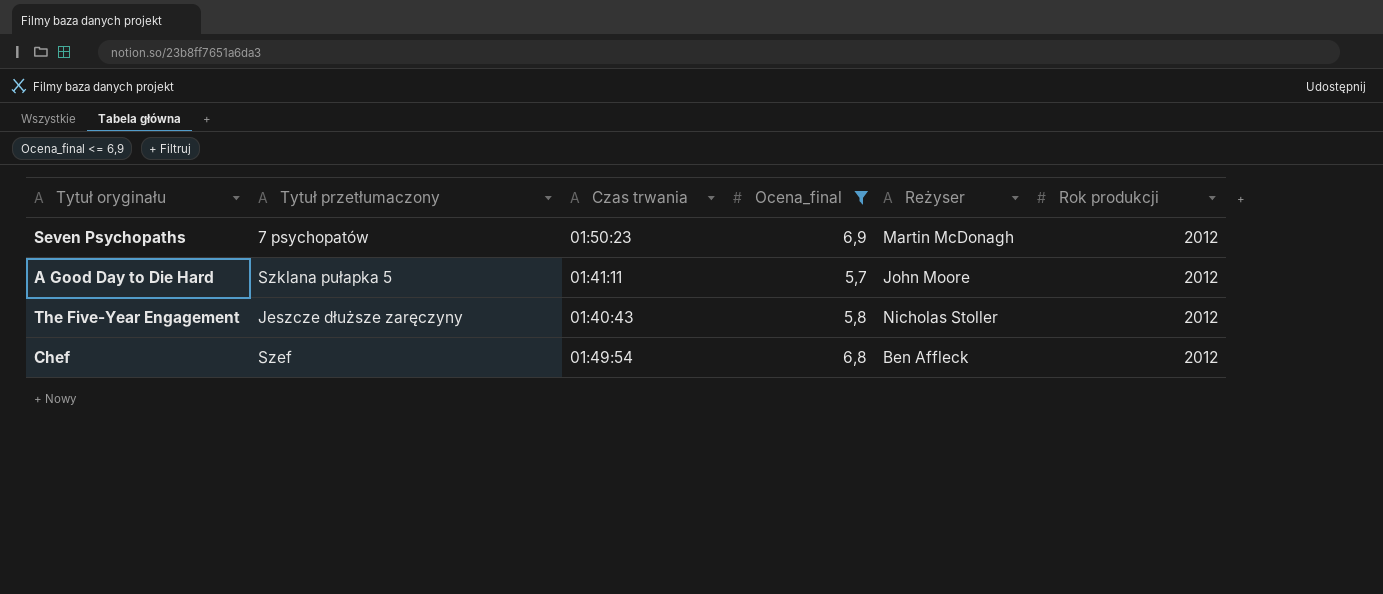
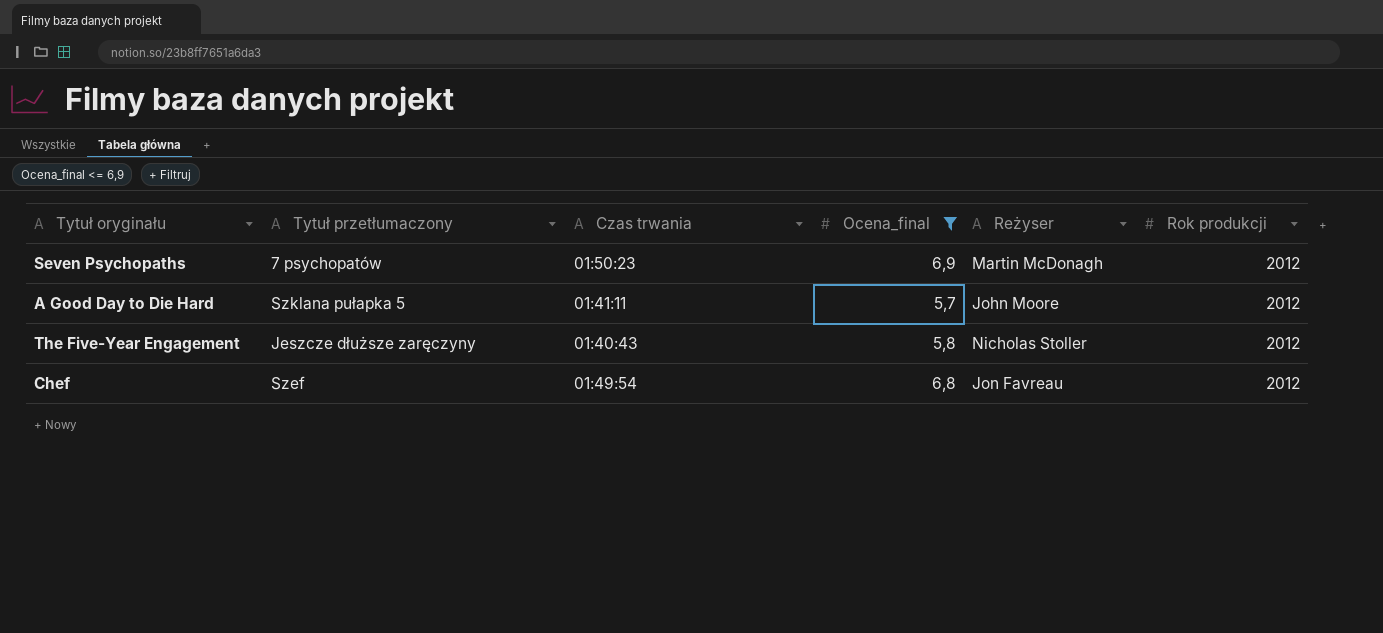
Chef | Reżyser: Ben Affleck -> Jon Favreau

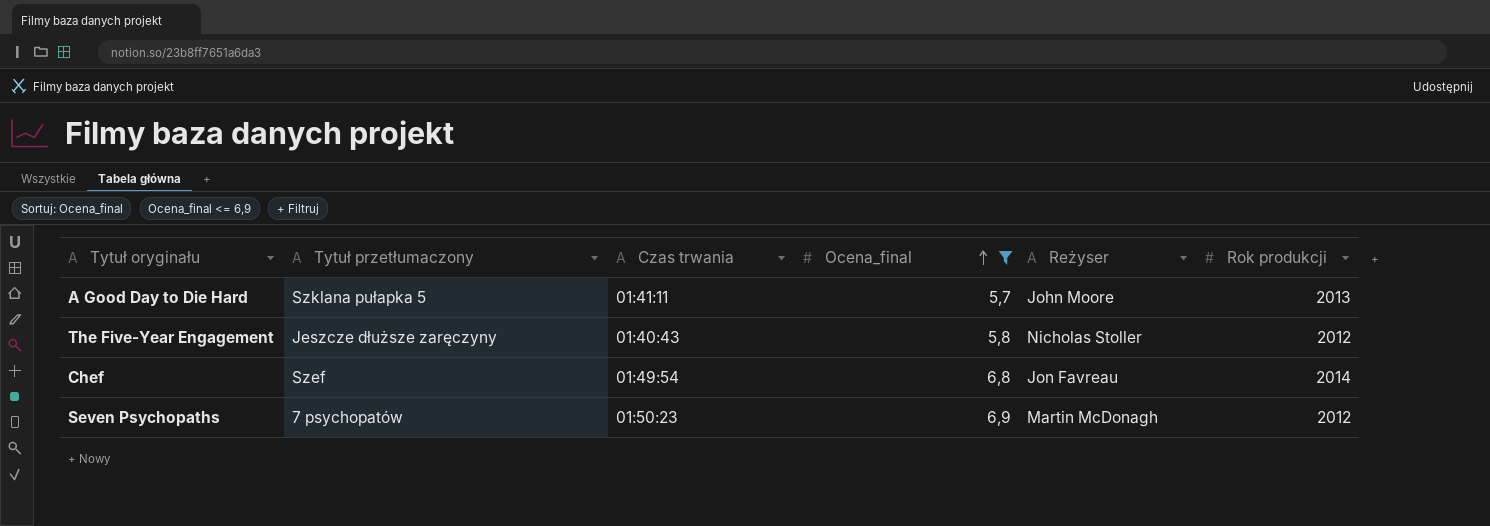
row order: none -> Ocena_final ascending
A Good Day to Die Hard | Rok produkcji: 2012 -> 2013
Chef | Rok produkcji: 2012 -> 2014

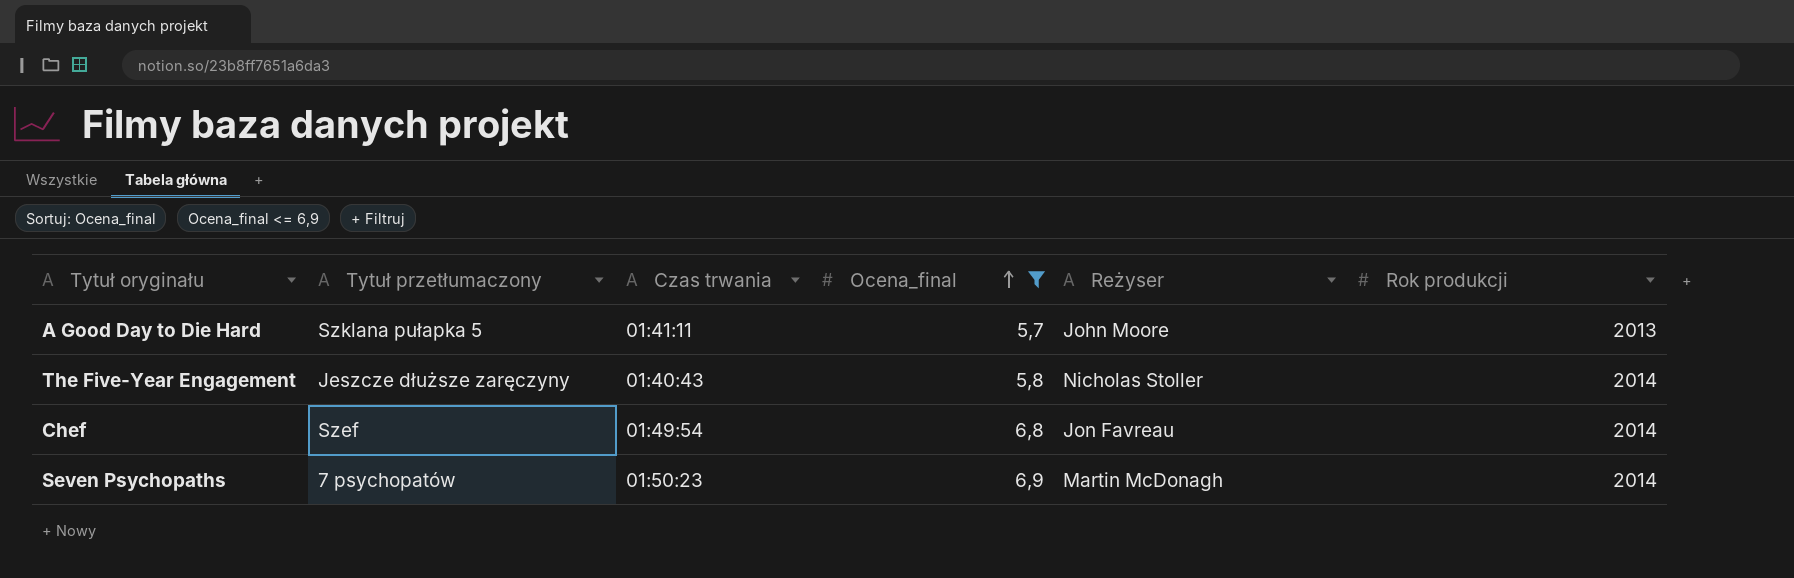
The Five-Year Engagement | Rok produkcji: 2012 -> 2014
Seven Psychopaths | Rok produkcji: 2012 -> 2014

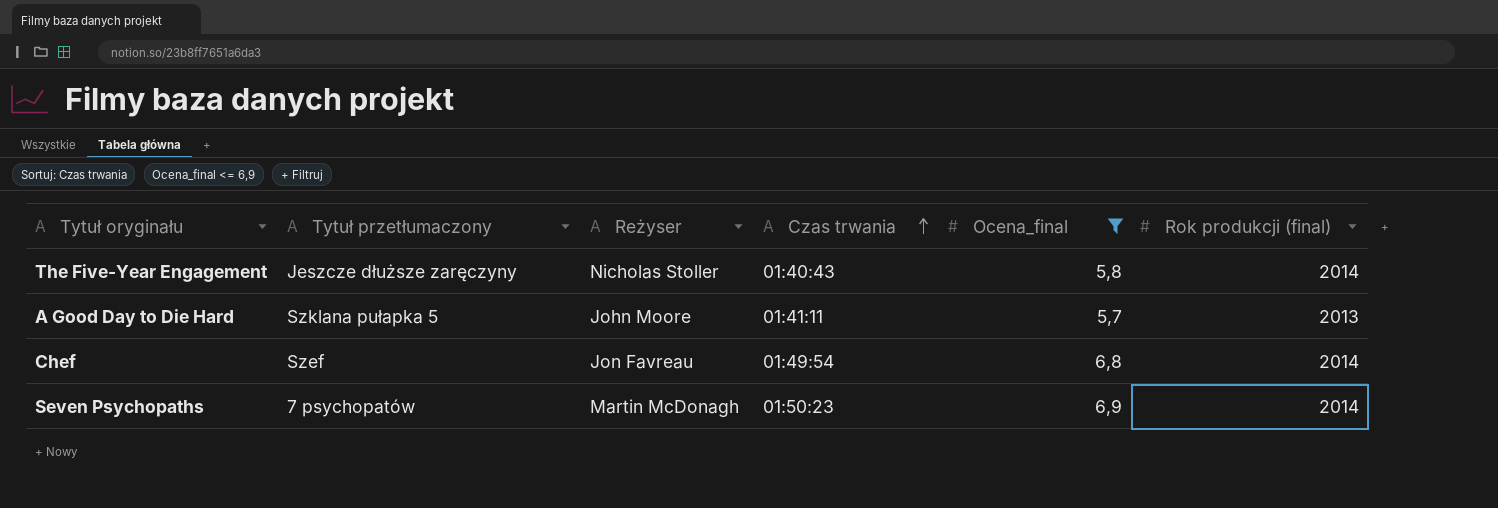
row order: Ocena_final ascending -> Czas trwania ascending
column Reżyser | position: 5 -> 3
column name: Rok produkcji -> Rok produkcji (final)

